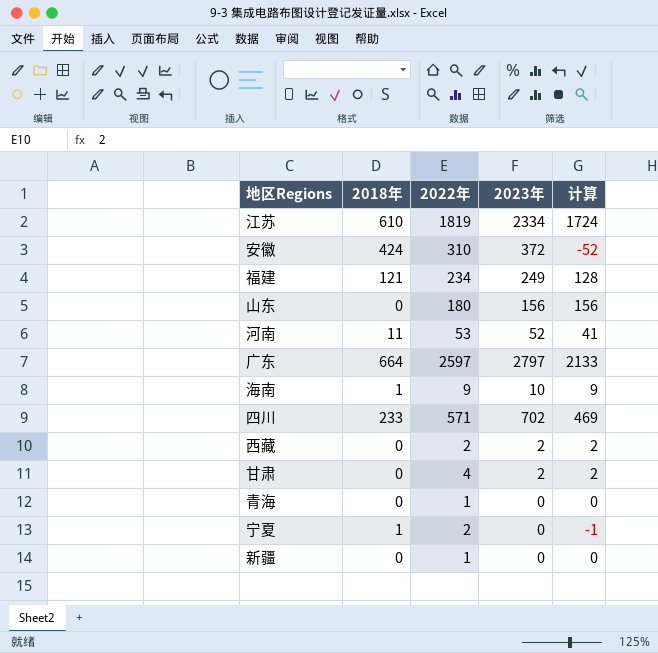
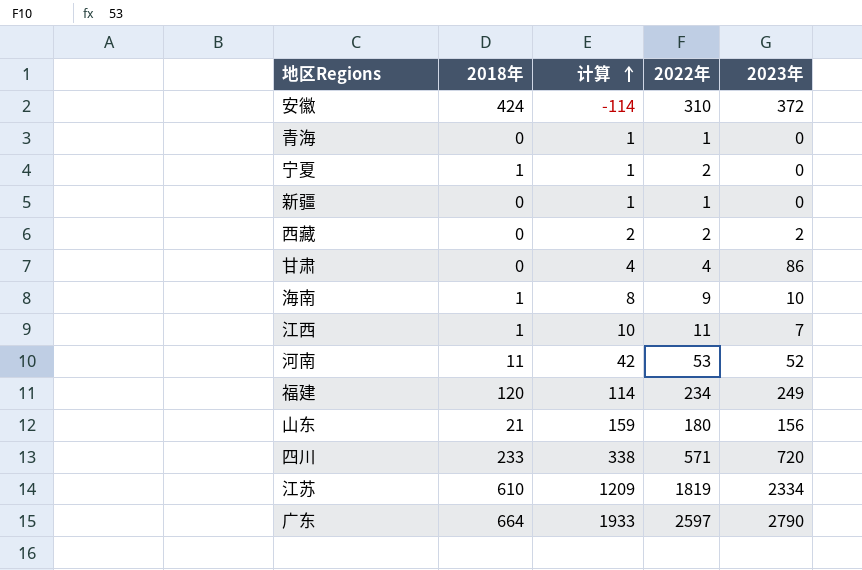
row order: none -> 计算 ascending
column 计算 | formula: [2023年] - [2018年] -> [2022年] - [2018年]
column 计算 | position: 5 -> 3
甘肃 | 2023年: 2 -> 86
row 江西: none -> 1 | 10 | 11 | 7
福建 | 2018年: 121 -> 120
山东 | 2018年: 0 -> 21
四川 | 2023年: 702 -> 720
广东 | 2023年: 2797 -> 2790

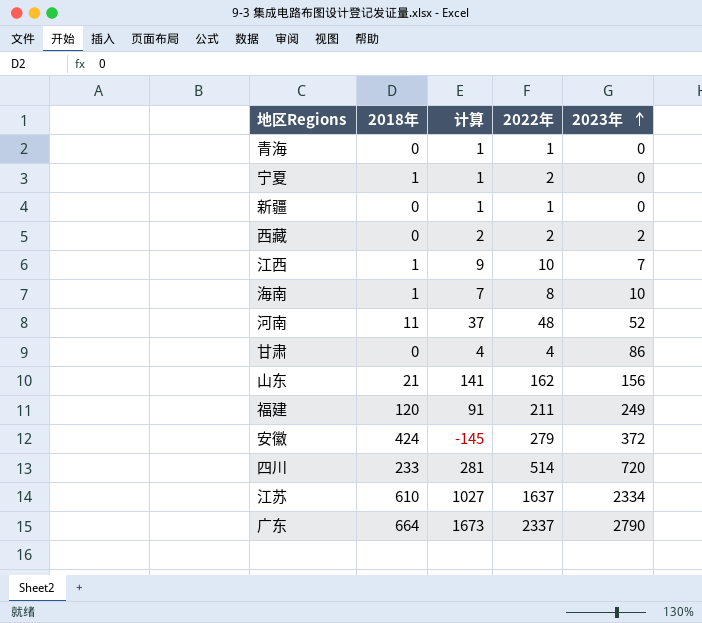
row order: 计算 ascending -> 2023年 ascending
江西 | 计算: 10 -> 9
江西 | 2022年: 11 -> 10
海南 | 计算: 8 -> 7
海南 | 2022年: 9 -> 8
河南 | 计算: 42 -> 37
河南 | 2022年: 53 -> 48
山东 | 计算: 159 -> 141
山东 | 2022年: 180 -> 162
福建 | 计算: 114 -> 91
福建 | 2022年: 234 -> 211
安徽 | 计算: -114 -> -145
安徽 | 2022年: 310 -> 279
四川 | 计算: 338 -> 281
四川 | 2022年: 571 -> 514
江苏 | 计算: 1209 -> 1027
江苏 | 2022年: 1819 -> 1637
广东 | 计算: 1933 -> 1673
广东 | 2022年: 2597 -> 2337

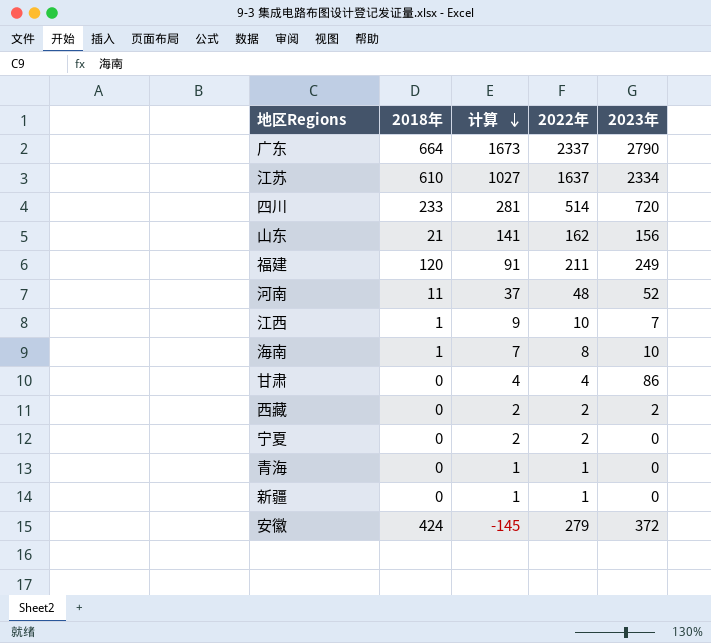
row order: 2023年 ascending -> 计算 descending
宁夏 | 2018年: 1 -> 0
宁夏 | 计算: 1 -> 2

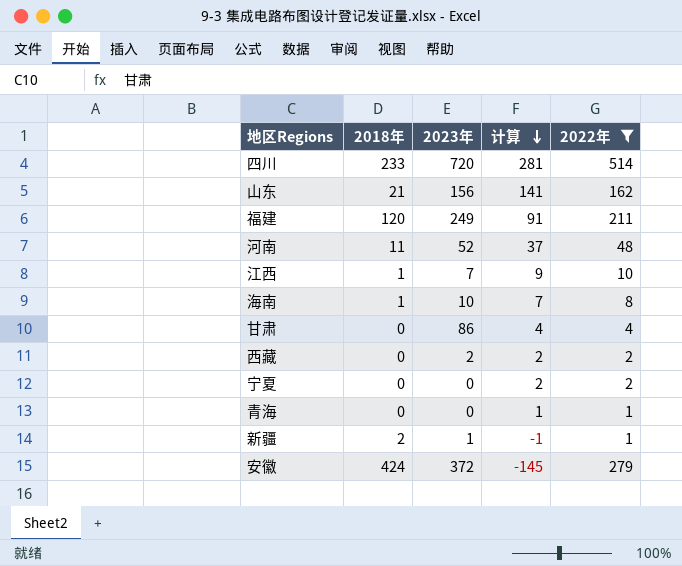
filter: none -> 2022年 <= 514
column 2023年 | position: 5 -> 3
新疆 | 2018年: 0 -> 2
新疆 | 2023年: 0 -> 1
新疆 | 计算: 1 -> -1

